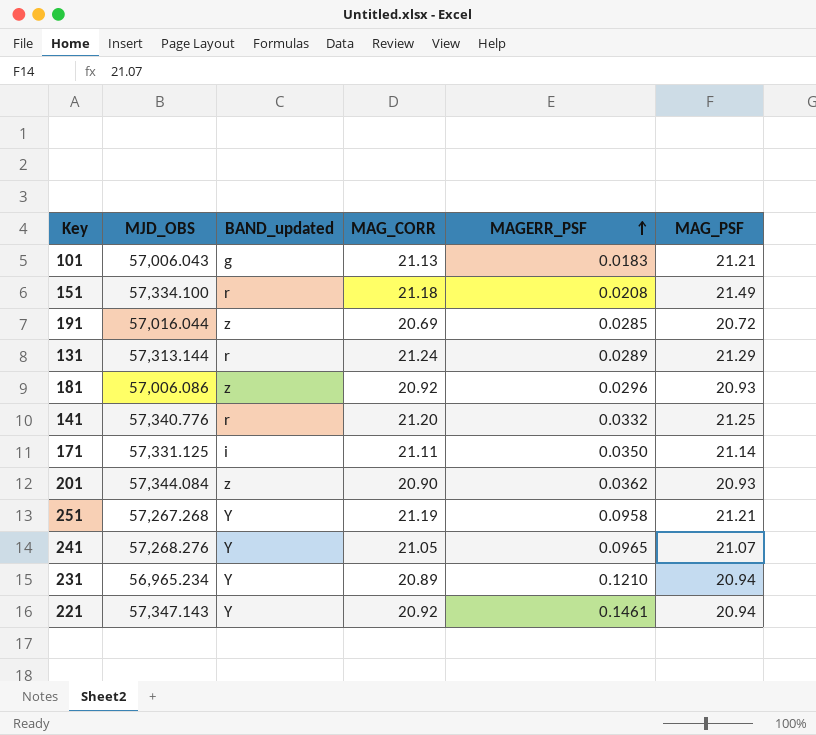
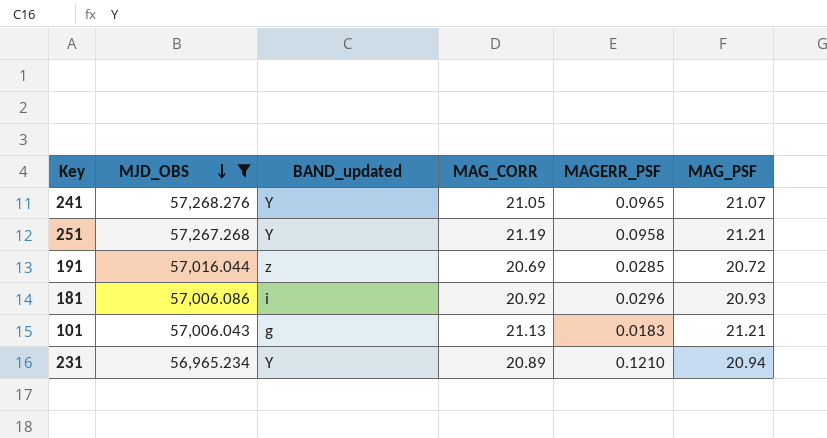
filter: none -> MJD_OBS <= 57,268.276
row order: MAGERR_PSF ascending -> MJD_OBS descending
181 | BAND_updated: z -> i

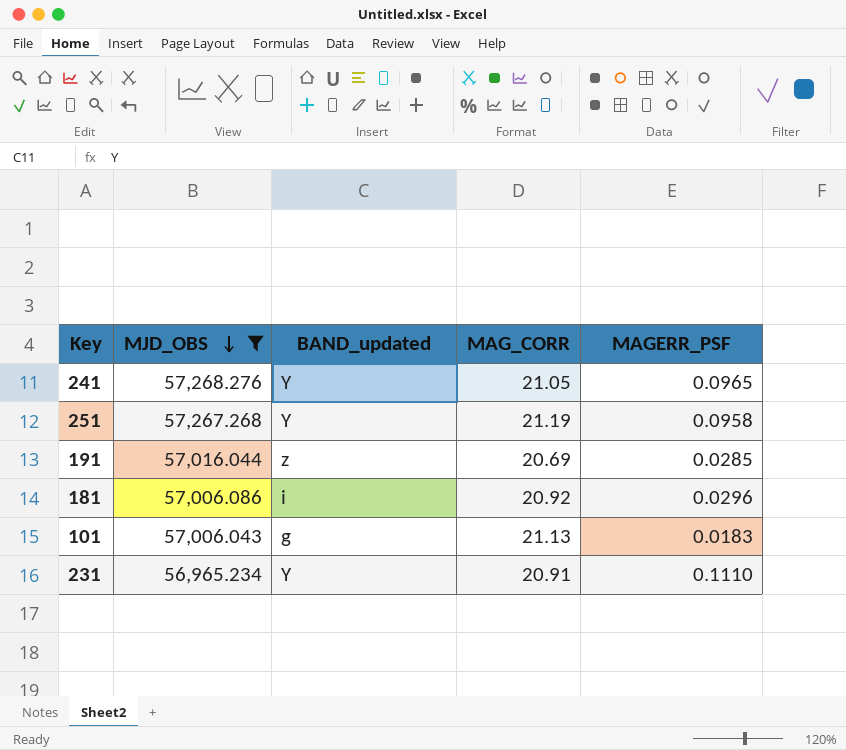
column MAG_PSF | position: 6 -> none
231 | MAG_CORR: 20.89 -> 20.91
231 | MAGERR_PSF: 0.1210 -> 0.1110

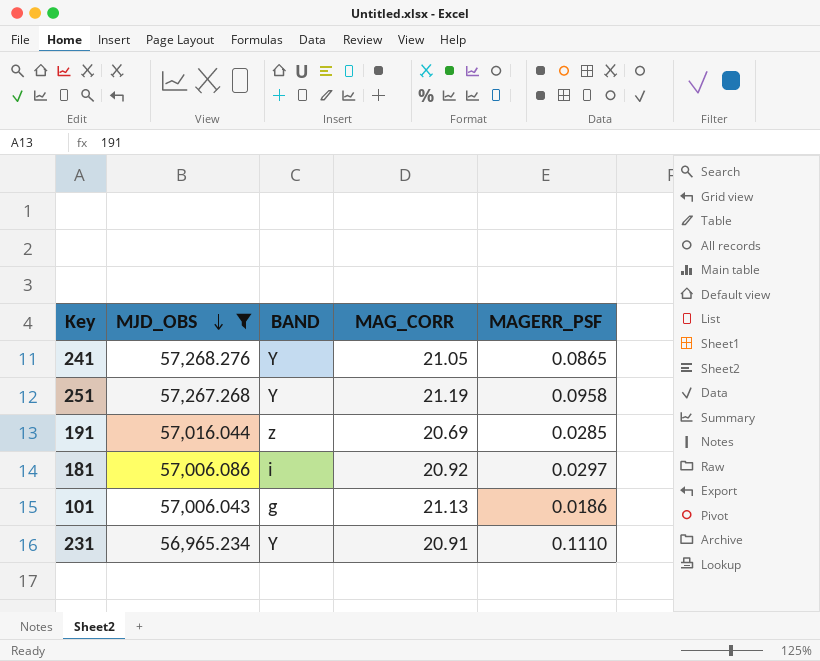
column name: BAND_updated -> BAND
241 | MAGERR_PSF: 0.0965 -> 0.0865
181 | MAGERR_PSF: 0.0296 -> 0.0297
101 | MAGERR_PSF: 0.0183 -> 0.0186

